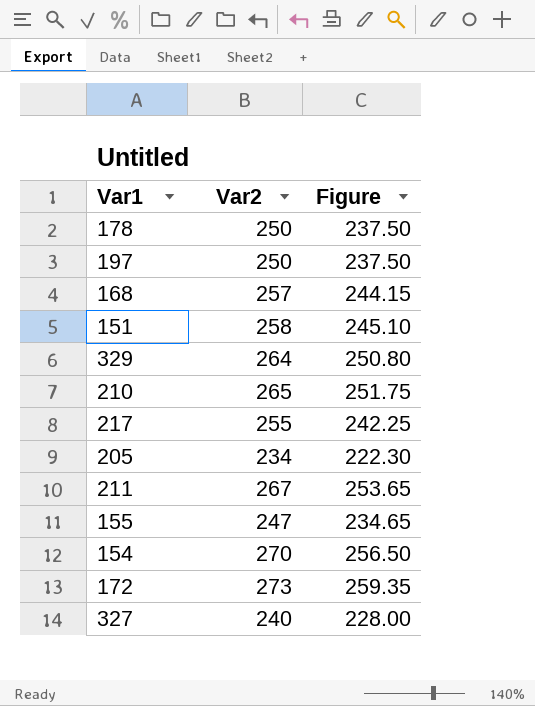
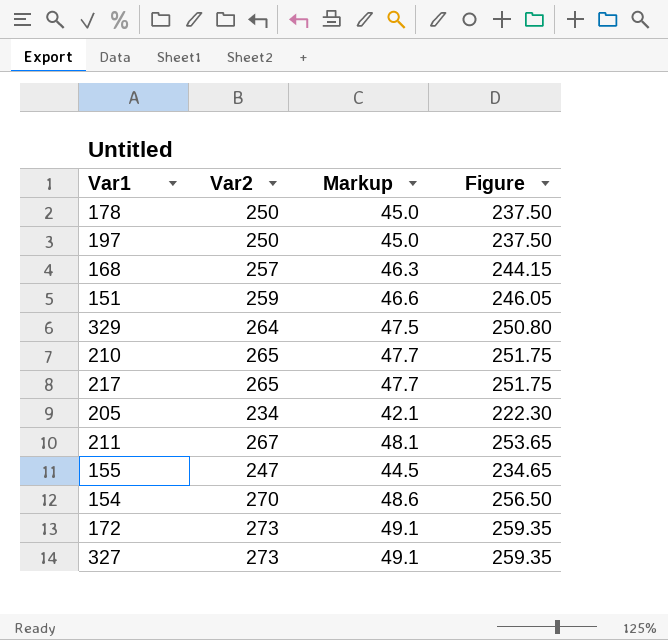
column Markup | formula: none -> [Var2] * 0.18
151 | Var2: 258 -> 259
151 | Figure: 245.10 -> 246.05
217 | Var2: 255 -> 265
217 | Figure: 242.25 -> 251.75
327 | Var2: 240 -> 273
327 | Figure: 228.00 -> 259.35

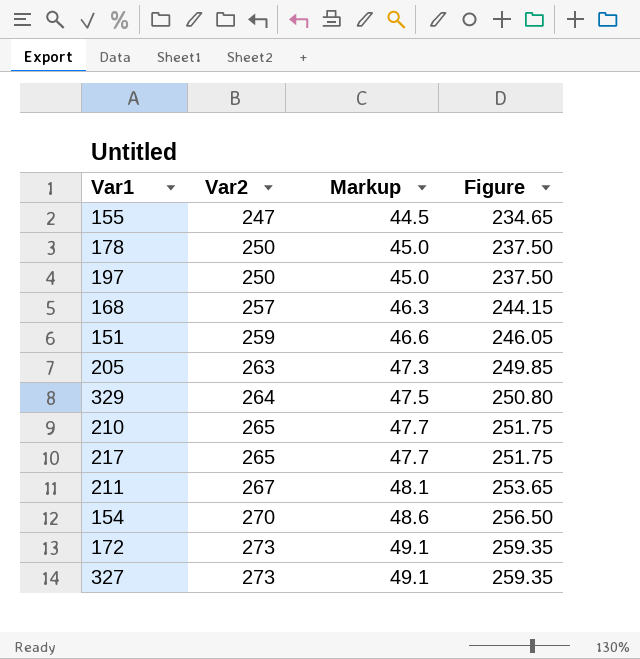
row order: none -> Var2 ascending
205 | Var2: 234 -> 263
205 | Markup: 42.1 -> 47.3
205 | Figure: 222.30 -> 249.85

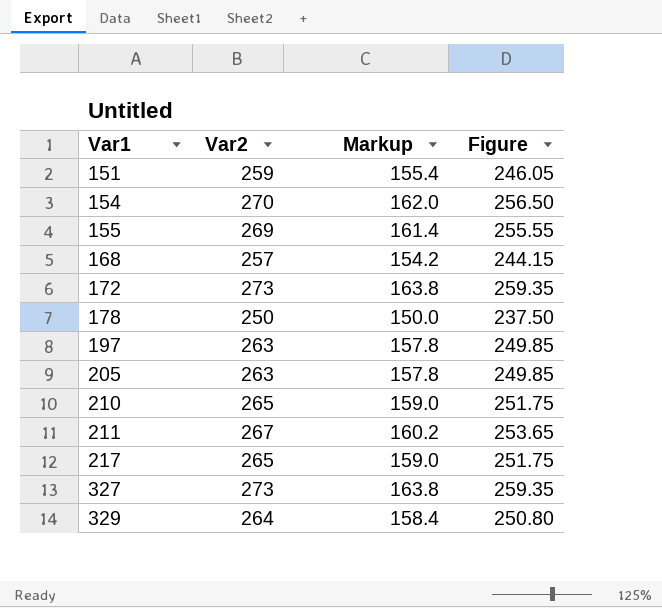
row order: Var2 ascending -> Var1 ascending
column Markup | formula: [Var2] * 0.18 -> [Var2] * 0.6
155 | Var2: 247 -> 269
155 | Figure: 234.65 -> 255.55
197 | Var2: 250 -> 263
197 | Figure: 237.50 -> 249.85

